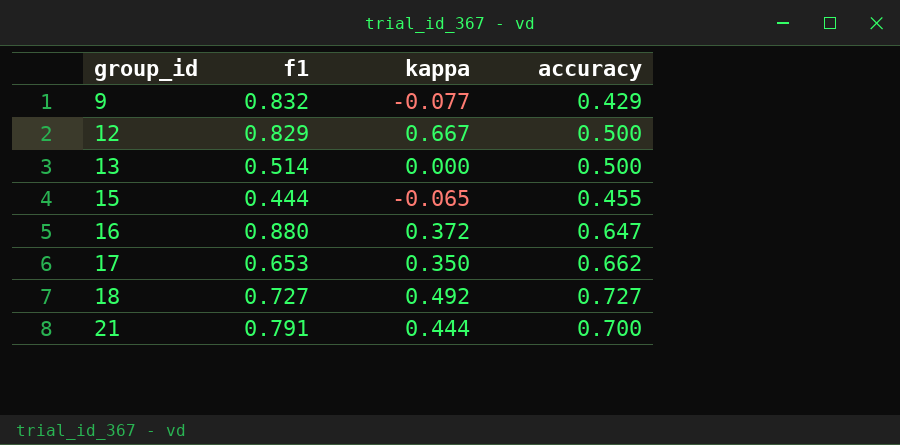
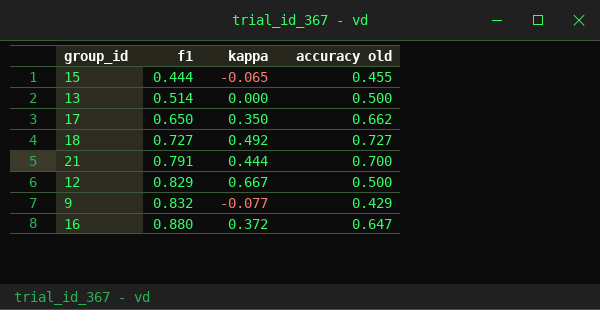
row order: group_id ascending -> f1 ascending
column name: accuracy -> accuracy old
17 | f1: 0.653 -> 0.650

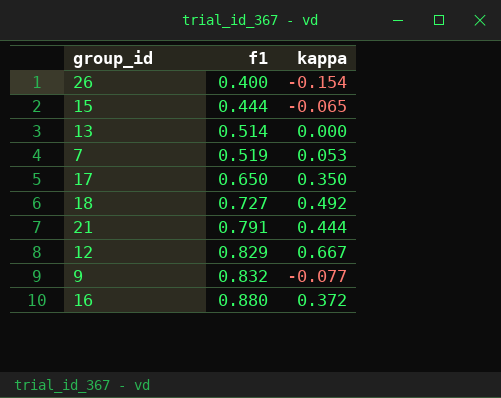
column accuracy old | position: 4 -> none
row 26: none -> 0.400 | -0.154
row 7: none -> 0.519 | 0.053

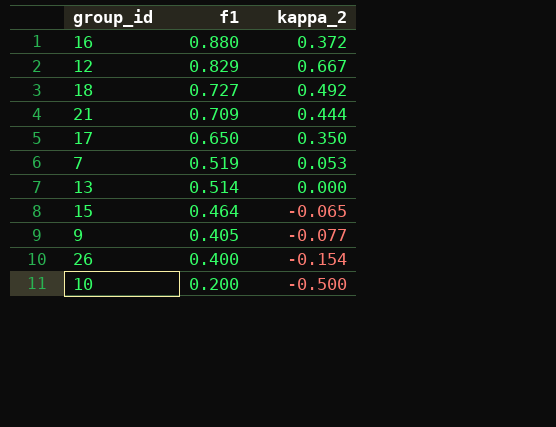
row order: f1 ascending -> f1 descending
column name: kappa -> kappa_2
21 | f1: 0.791 -> 0.709
15 | f1: 0.444 -> 0.464
9 | f1: 0.832 -> 0.405
row 10: none -> 0.200 | -0.500

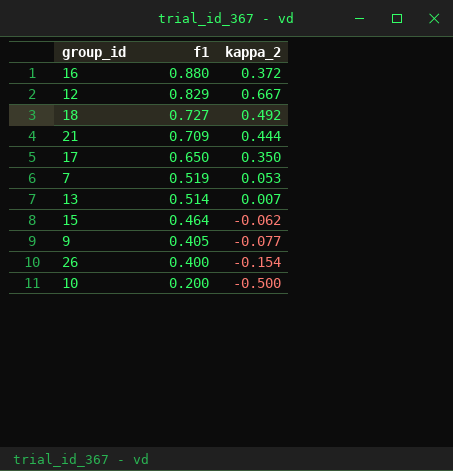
13 | kappa_2: 0.000 -> 0.007
15 | kappa_2: -0.065 -> -0.062

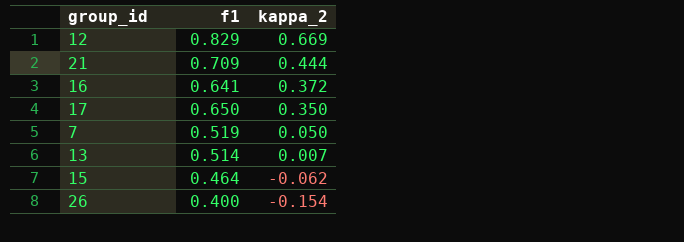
row order: f1 descending -> kappa_2 descending
row 18: 0.727 | 0.492 -> none
row 9: 0.405 | -0.077 -> none
row 10: 0.200 | -0.500 -> none
12 | kappa_2: 0.667 -> 0.669
16 | f1: 0.880 -> 0.641
7 | kappa_2: 0.053 -> 0.050

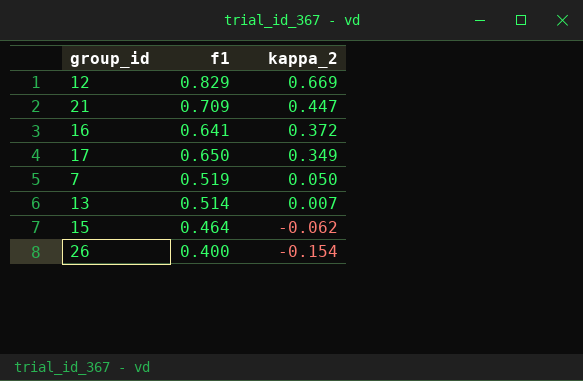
21 | kappa_2: 0.444 -> 0.447
17 | kappa_2: 0.350 -> 0.349

